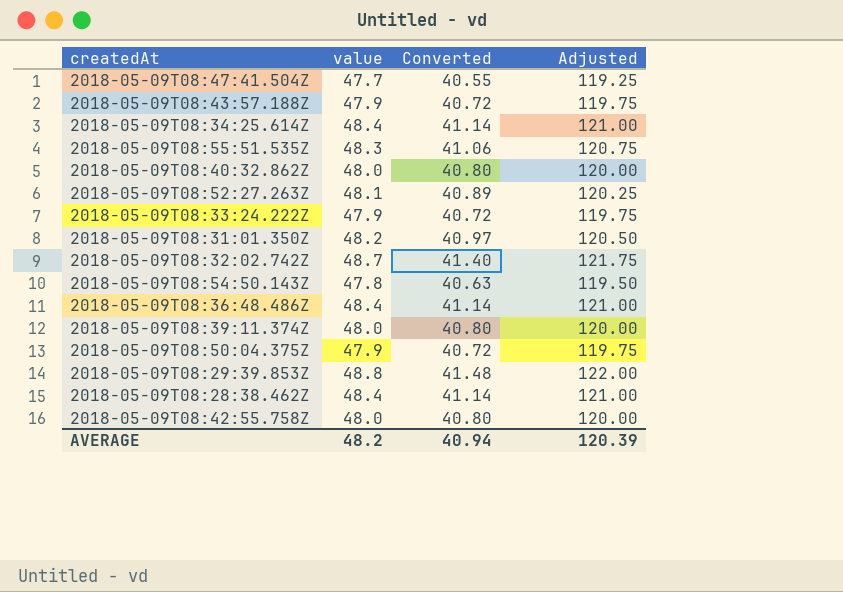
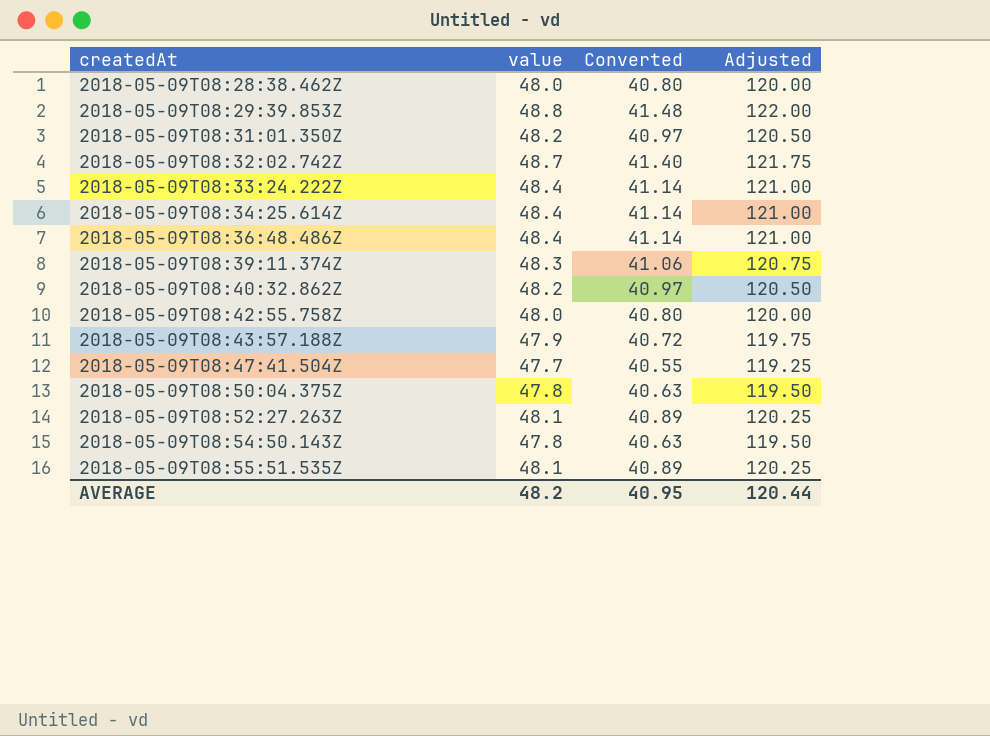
row order: none -> createdAt ascending
2018-05-09T08:28:38.462Z | value: 48.4 -> 48.0
2018-05-09T08:28:38.462Z | Converted: 41.14 -> 40.80
2018-05-09T08:28:38.462Z | Adjusted: 121.00 -> 120.00
2018-05-09T08:33:24.222Z | value: 47.9 -> 48.4
2018-05-09T08:33:24.222Z | Converted: 40.72 -> 41.14
2018-05-09T08:33:24.222Z | Adjusted: 119.75 -> 121.00
2018-05-09T08:39:11.374Z | value: 48.0 -> 48.3
2018-05-09T08:39:11.374Z | Converted: 40.80 -> 41.06
2018-05-09T08:39:11.374Z | Adjusted: 120.00 -> 120.75
2018-05-09T08:40:32.862Z | value: 48.0 -> 48.2
2018-05-09T08:40:32.862Z | Converted: 40.80 -> 40.97
2018-05-09T08:40:32.862Z | Adjusted: 120.00 -> 120.50
2018-05-09T08:50:04.375Z | value: 47.9 -> 47.8
2018-05-09T08:50:04.375Z | Converted: 40.72 -> 40.63
2018-05-09T08:50:04.375Z | Adjusted: 119.75 -> 119.50
2018-05-09T08:55:51.535Z | value: 48.3 -> 48.1
2018-05-09T08:55:51.535Z | Converted: 41.06 -> 40.89
2018-05-09T08:55:51.535Z | Adjusted: 120.75 -> 120.25
AVERAGE | Converted: 40.94 -> 40.95
AVERAGE | Adjusted: 120.39 -> 120.44

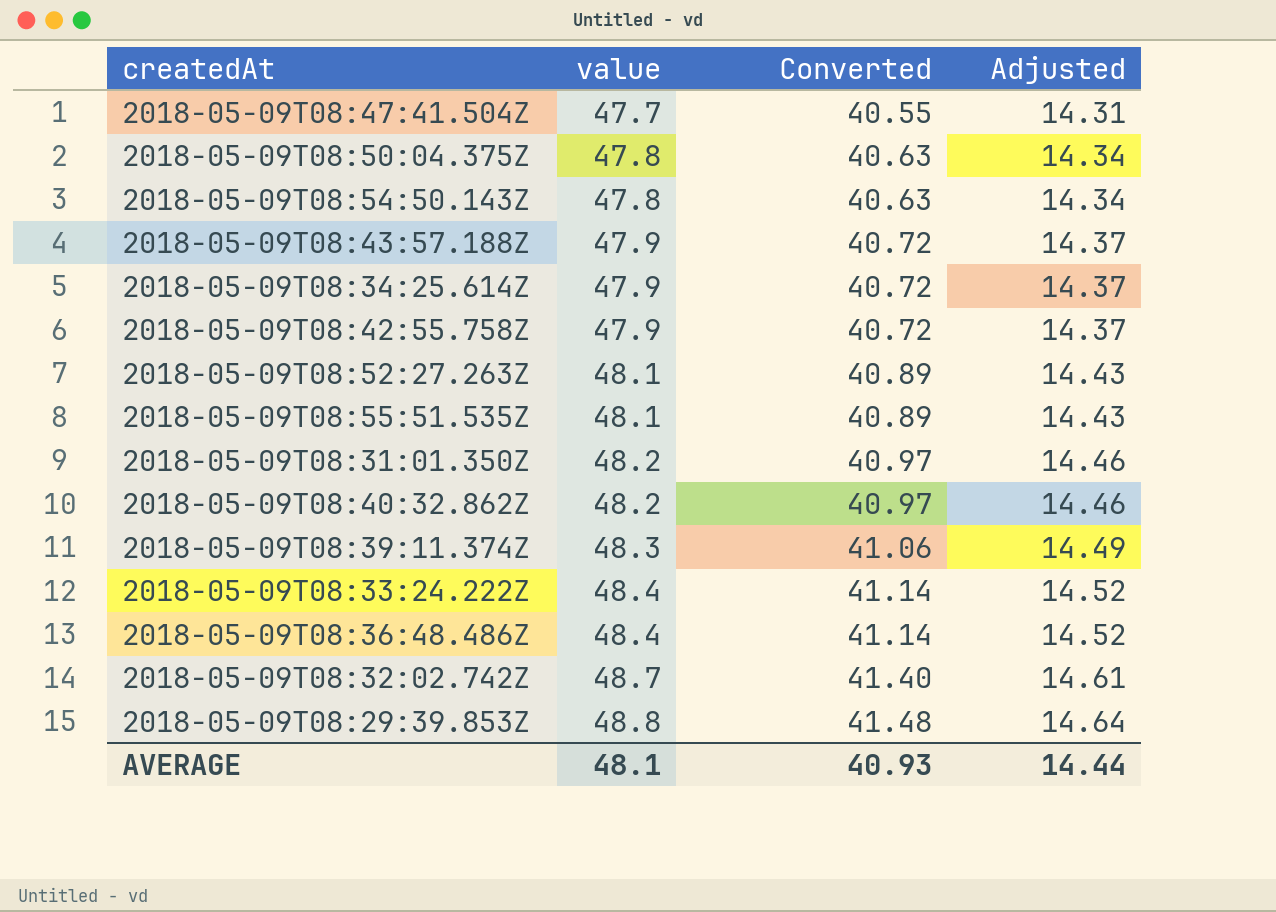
row order: createdAt ascending -> value ascending
column Adjusted | formula: [value] * 2.5 -> [value] * 0.3
row 2018-05-09T08:28:38.462Z: 48.0 | 40.80 | 120.00 -> none
2018-05-09T08:34:25.614Z | value: 48.4 -> 47.9
2018-05-09T08:34:25.614Z | Converted: 41.14 -> 40.72
2018-05-09T08:42:55.758Z | value: 48.0 -> 47.9
2018-05-09T08:42:55.758Z | Converted: 40.80 -> 40.72
AVERAGE | value: 48.2 -> 48.1
AVERAGE | Converted: 40.95 -> 40.93
AVERAGE | Adjusted: 120.44 -> 14.44

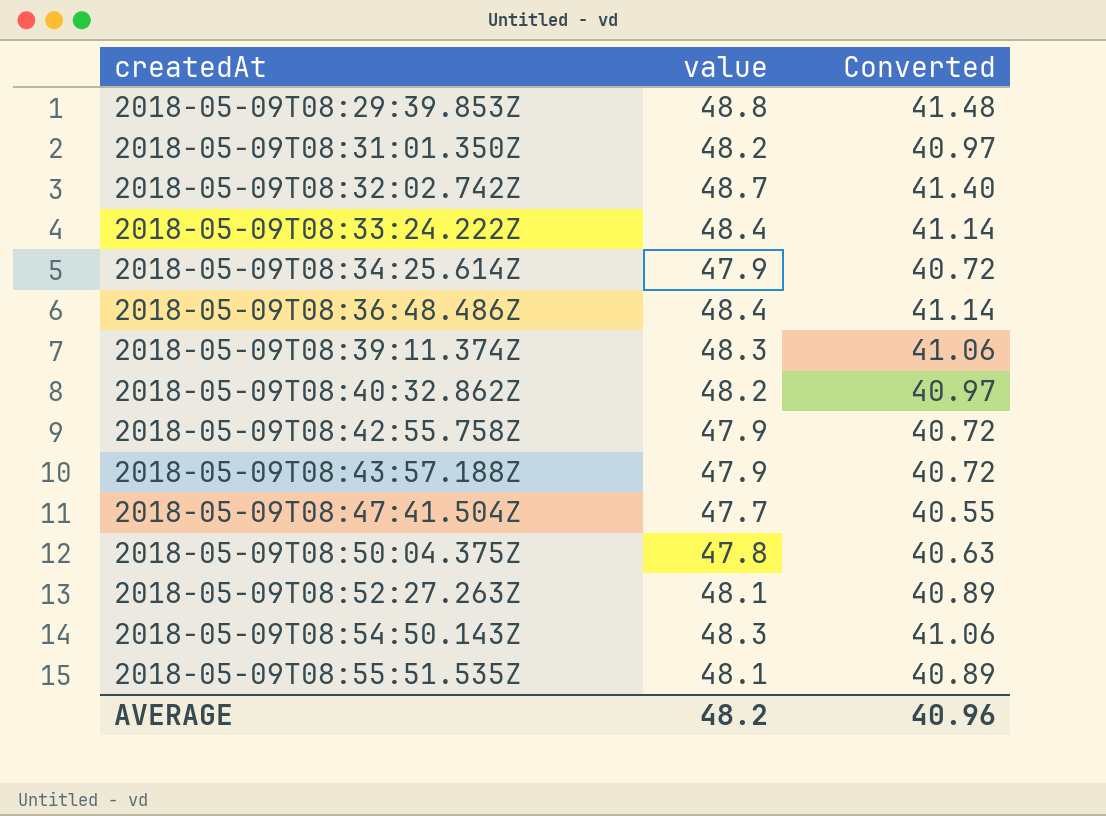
row order: value ascending -> createdAt ascending
column Adjusted | formula: [value] * 0.3 -> none
2018-05-09T08:54:50.143Z | value: 47.8 -> 48.3
2018-05-09T08:54:50.143Z | Converted: 40.63 -> 41.06
AVERAGE | value: 48.1 -> 48.2
AVERAGE | Converted: 40.93 -> 40.96

